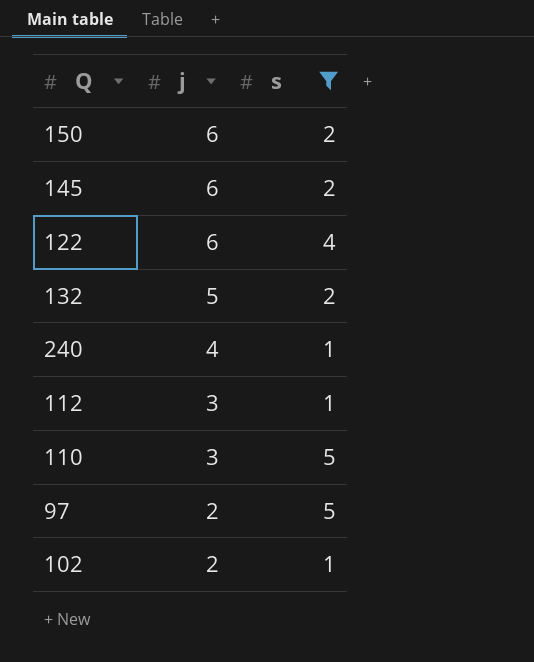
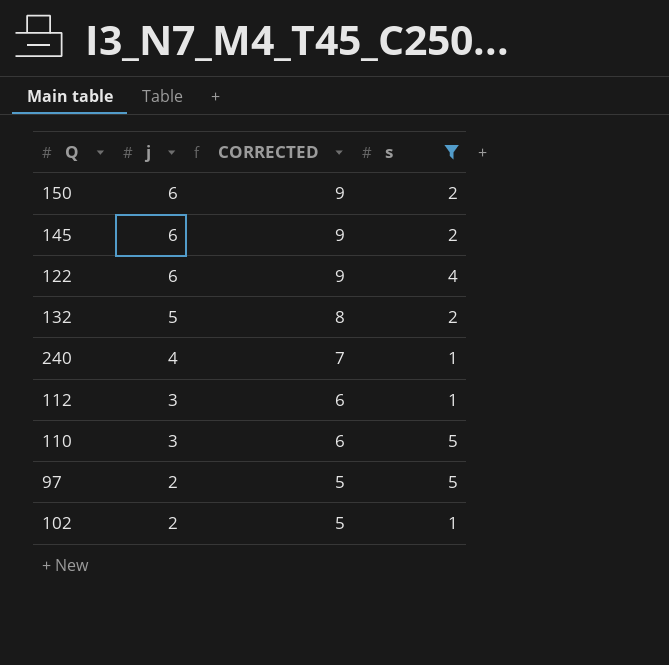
column CORRECTED | formula: none -> [j] + 3

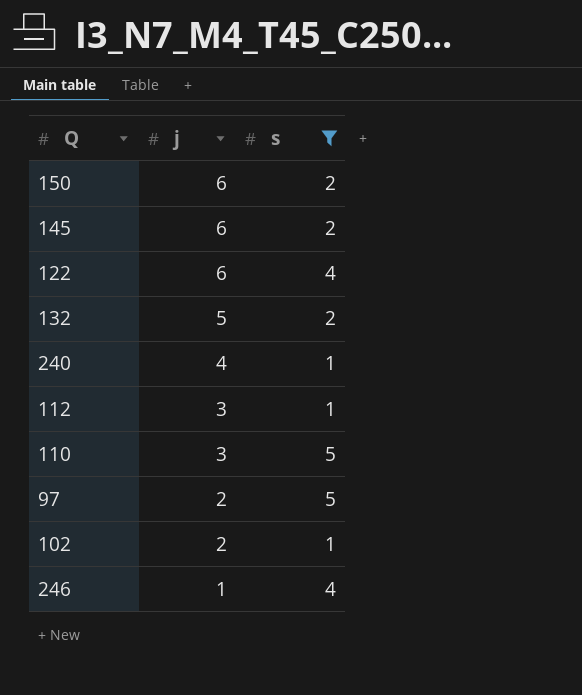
column CORRECTED | formula: [j] + 3 -> none
row 246: none -> 1 | 4

